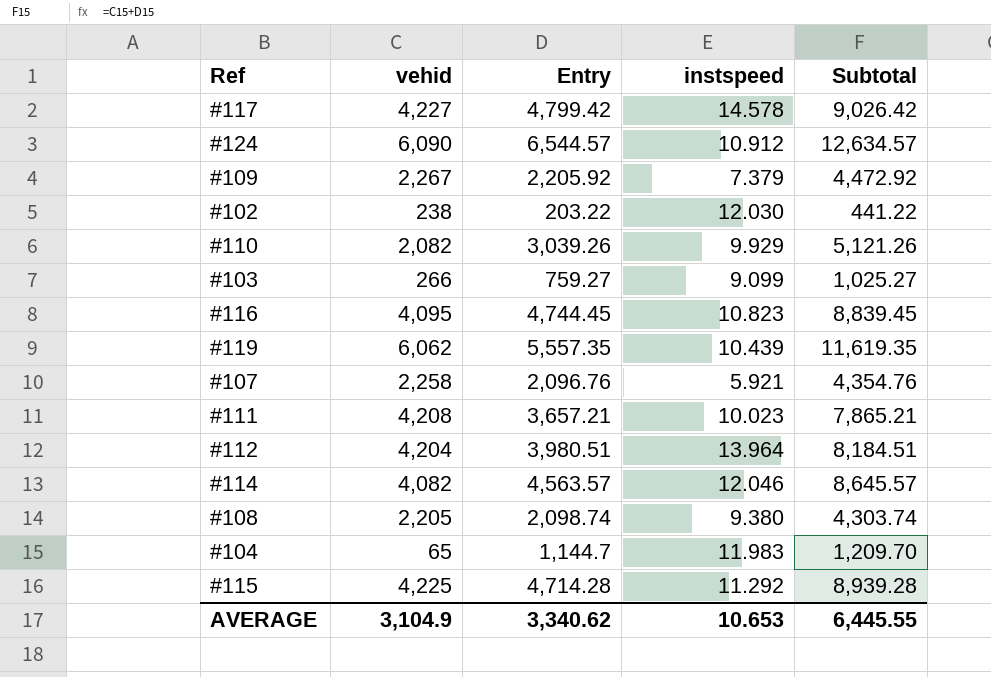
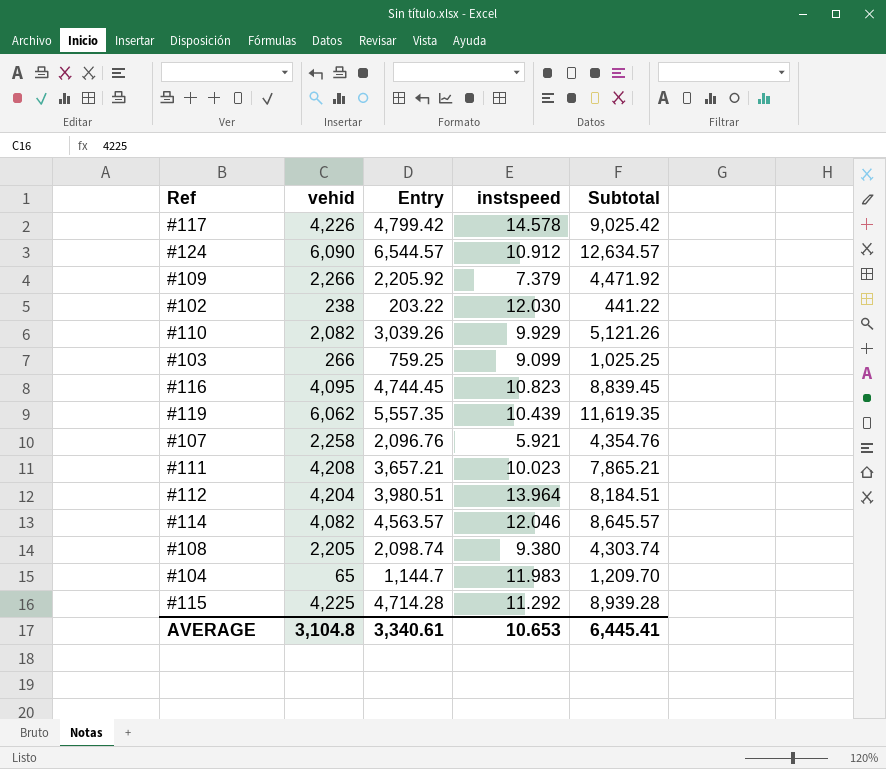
#117 | vehid: 4,227 -> 4,226
#117 | Subtotal: 9,026.42 -> 9,025.42
#109 | vehid: 2,267 -> 2,266
#109 | Subtotal: 4,472.92 -> 4,471.92
#103 | Entry: 759.27 -> 759.25
#103 | Subtotal: 1,025.27 -> 1,025.25
AVERAGE | vehid: 3,104.9 -> 3,104.8
AVERAGE | Entry: 3,340.62 -> 3,340.61
AVERAGE | Subtotal: 6,445.55 -> 6,445.41

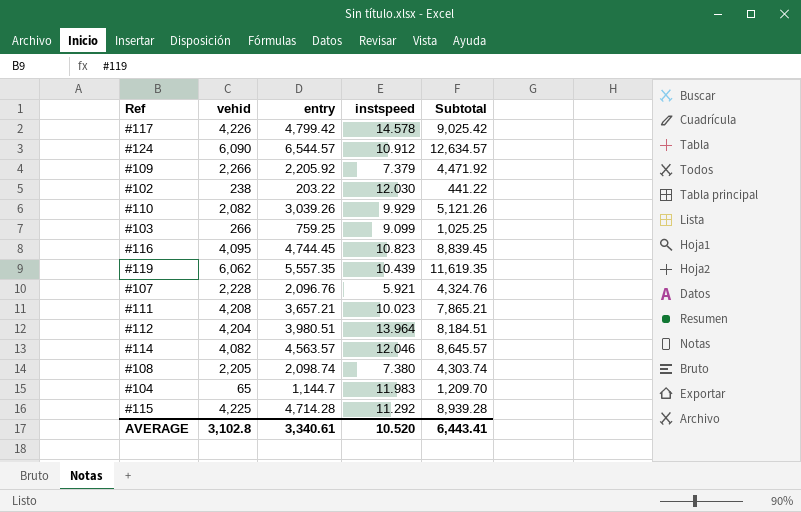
column name: Entry -> entry
#107 | vehid: 2,258 -> 2,228
#107 | Subtotal: 4,354.76 -> 4,324.76
#108 | instspeed: 9.380 -> 7.380
AVERAGE | vehid: 3,104.8 -> 3,102.8
AVERAGE | instspeed: 10.653 -> 10.520
AVERAGE | Subtotal: 6,445.41 -> 6,443.41

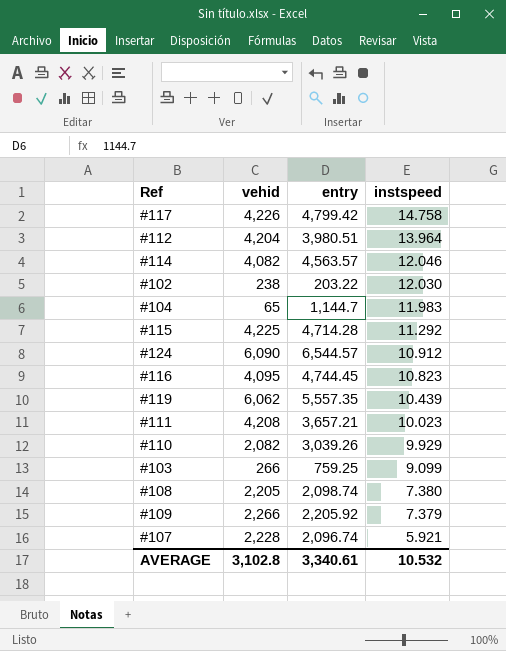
row order: none -> instspeed descending
column Subtotal | formula: [vehid] + [entry] -> none
#117 | instspeed: 14.578 -> 14.758
#107 | entry: 2,096.76 -> 2,096.74
AVERAGE | instspeed: 10.520 -> 10.532

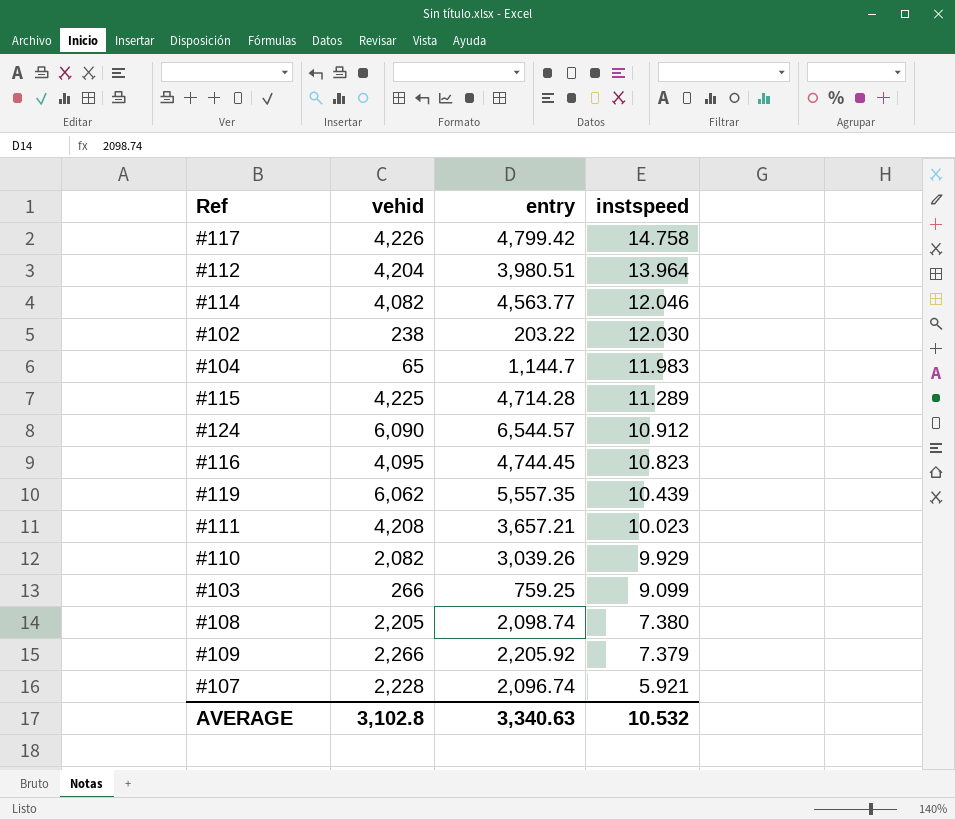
#114 | entry: 4,563.57 -> 4,563.77
#115 | instspeed: 11.292 -> 11.289
AVERAGE | entry: 3,340.61 -> 3,340.63

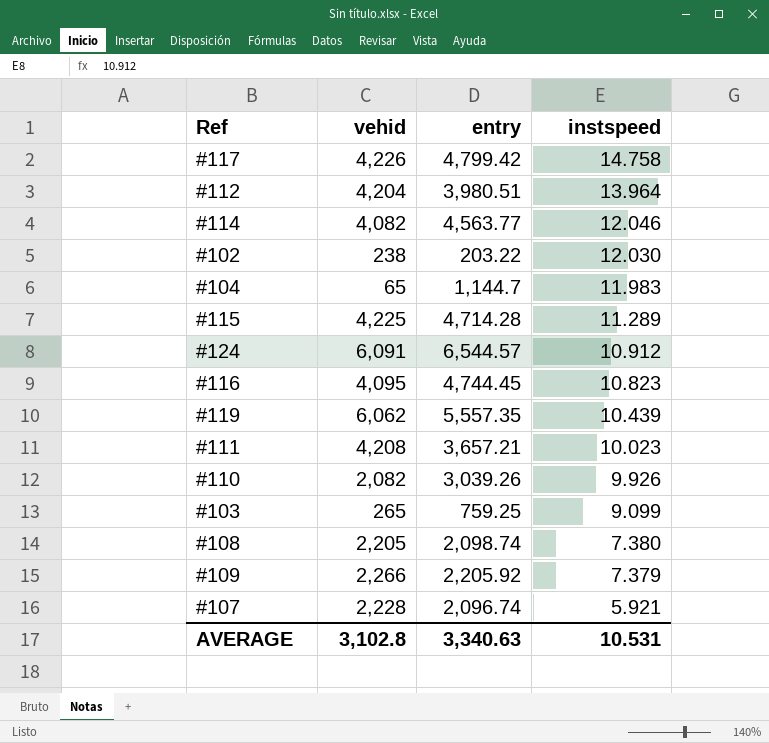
#124 | vehid: 6,090 -> 6,091
#110 | instspeed: 9.929 -> 9.926
#103 | vehid: 266 -> 265
AVERAGE | instspeed: 10.532 -> 10.531

